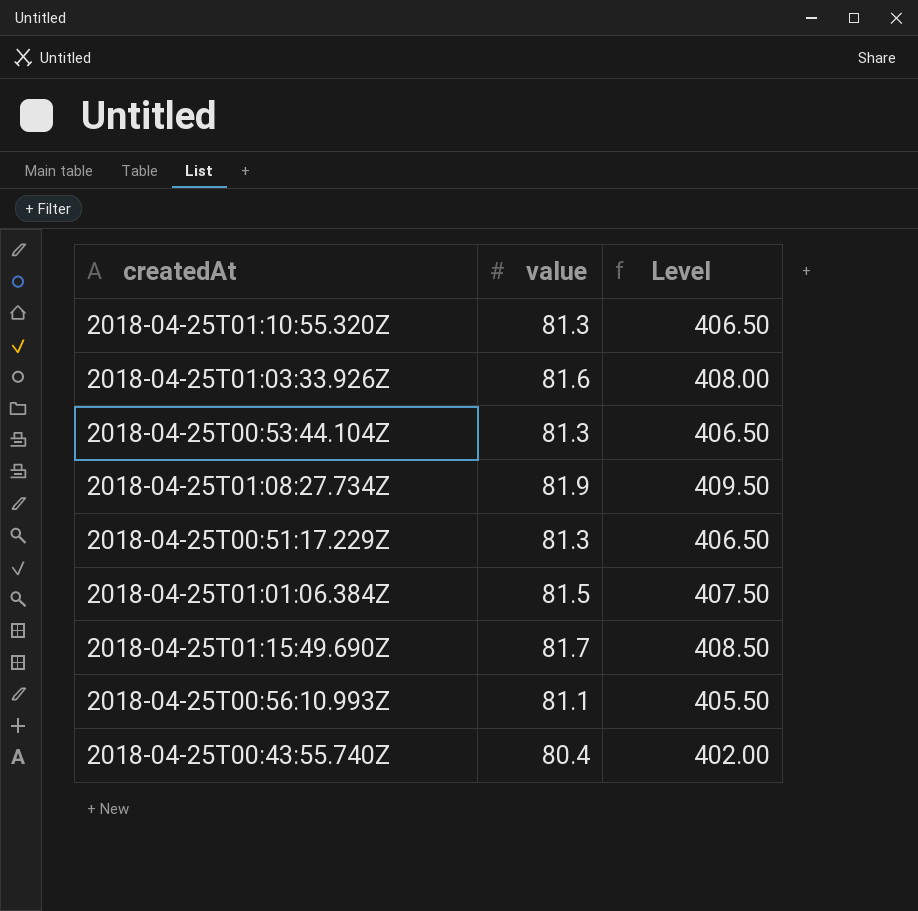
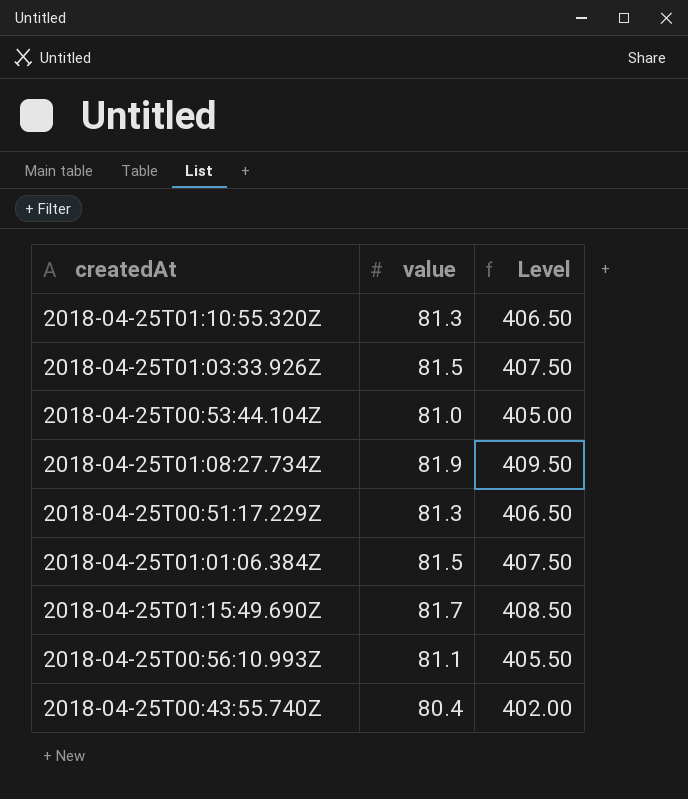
2018-04-25T01:03:33.926Z | value: 81.6 -> 81.5
2018-04-25T01:03:33.926Z | Level: 408.00 -> 407.50
2018-04-25T00:53:44.104Z | value: 81.3 -> 81.0
2018-04-25T00:53:44.104Z | Level: 406.50 -> 405.00

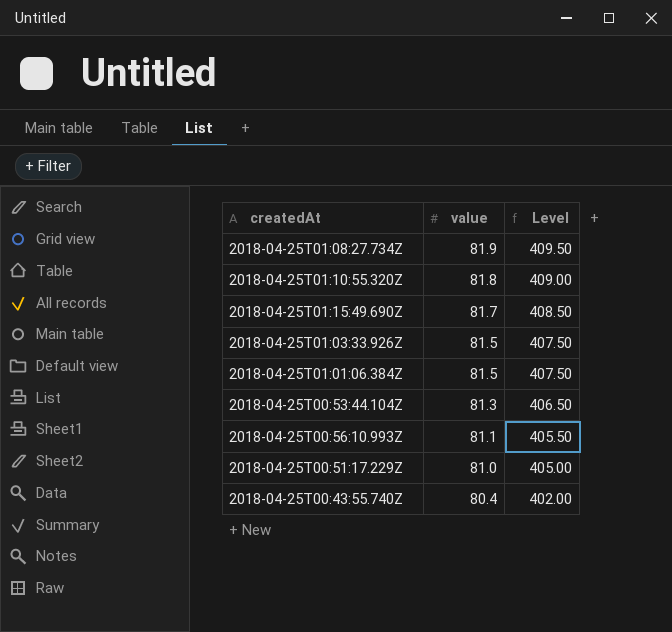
row order: none -> value descending
2018-04-25T01:10:55.320Z | value: 81.3 -> 81.8
2018-04-25T01:10:55.320Z | Level: 406.50 -> 409.00
2018-04-25T00:53:44.104Z | value: 81.0 -> 81.3
2018-04-25T00:53:44.104Z | Level: 405.00 -> 406.50
2018-04-25T00:51:17.229Z | value: 81.3 -> 81.0
2018-04-25T00:51:17.229Z | Level: 406.50 -> 405.00

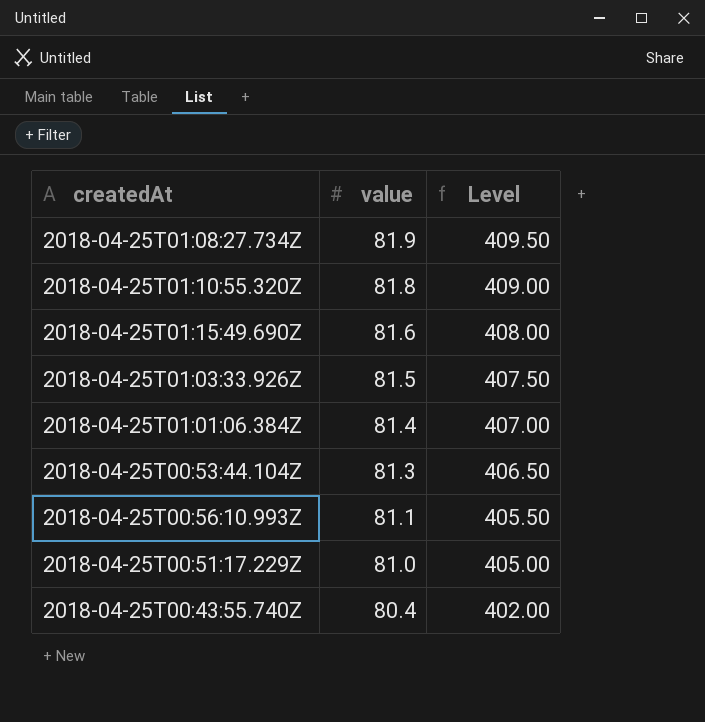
2018-04-25T01:15:49.690Z | value: 81.7 -> 81.6
2018-04-25T01:15:49.690Z | Level: 408.50 -> 408.00
2018-04-25T01:01:06.384Z | value: 81.5 -> 81.4
2018-04-25T01:01:06.384Z | Level: 407.50 -> 407.00

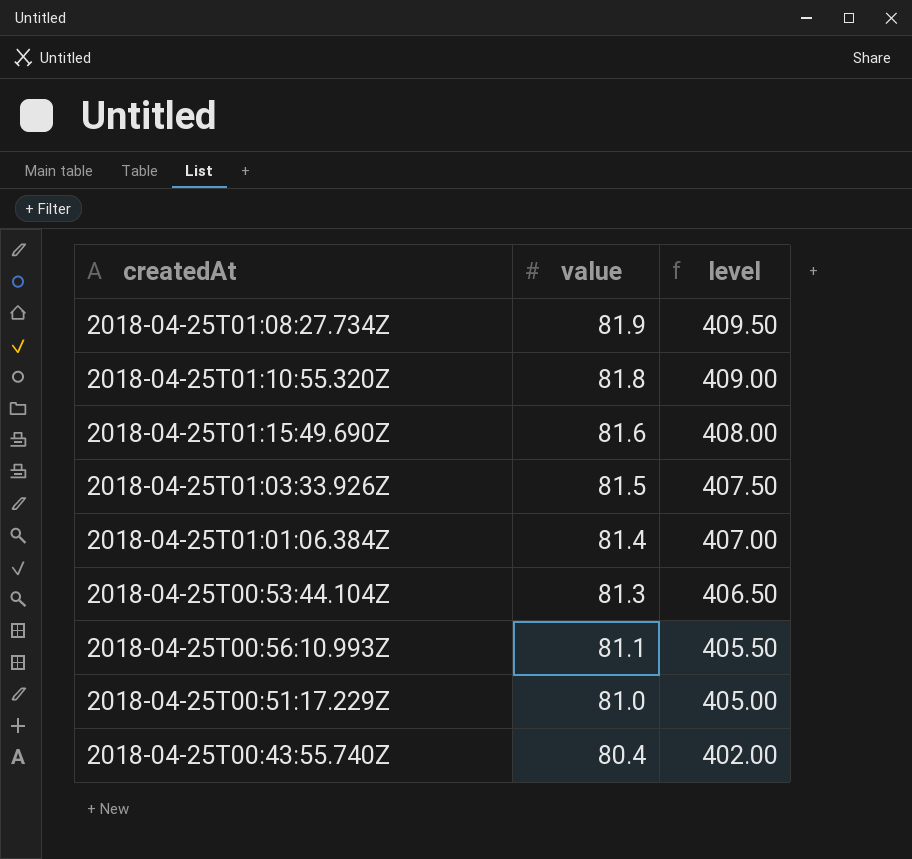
column name: Level -> level

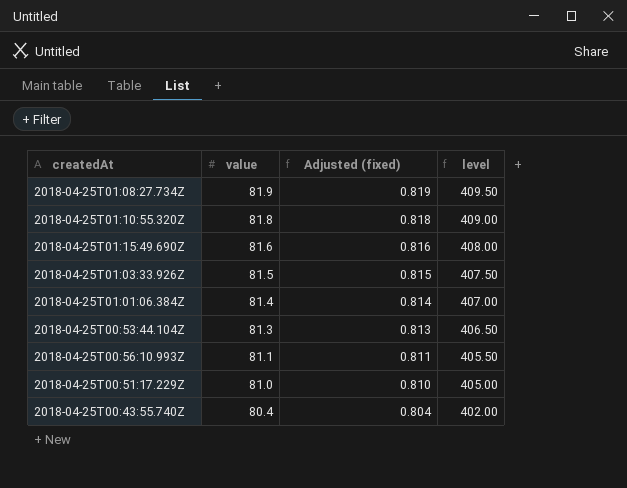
column Adjusted (fixed) | formula: none -> [value] * 0.01

